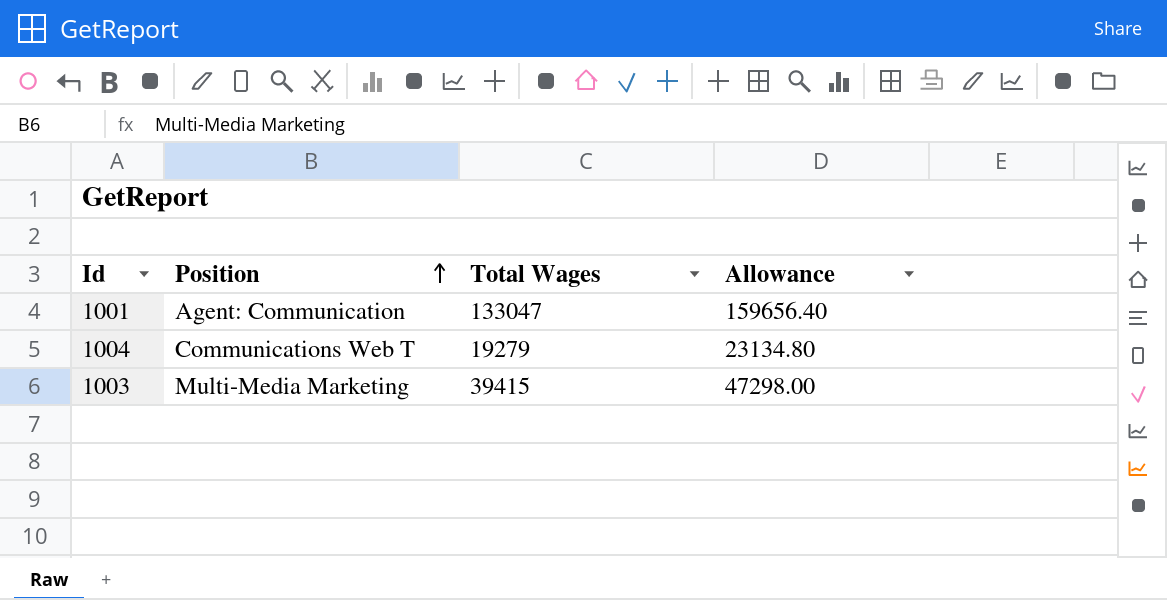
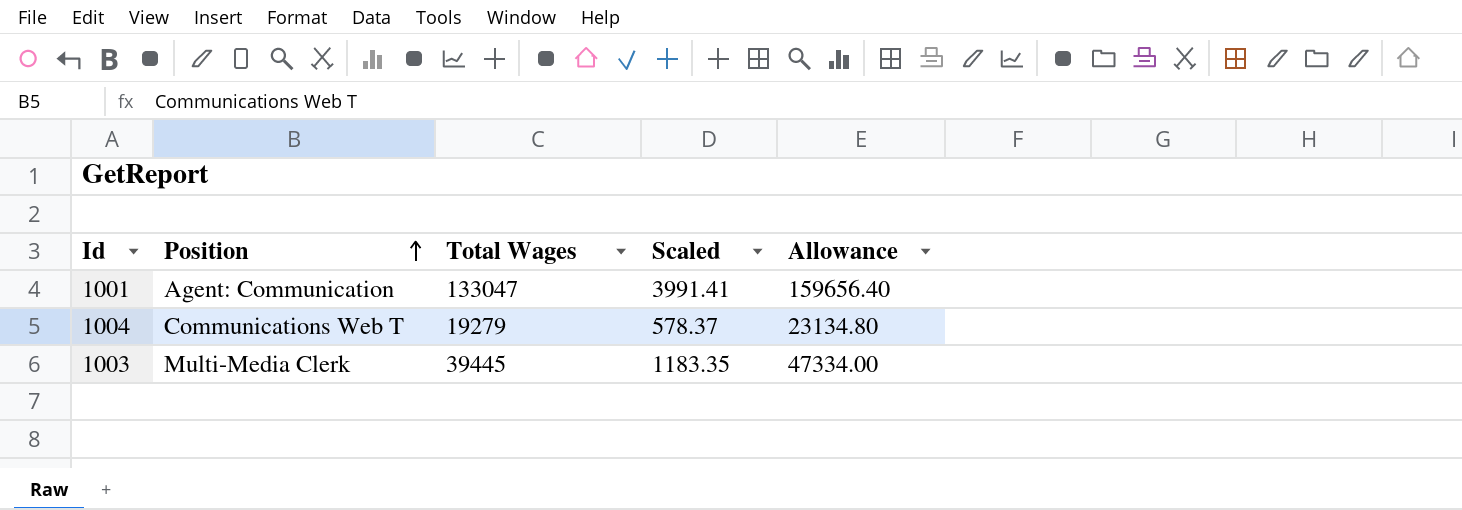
column Scaled | formula: none -> [Total Wages] * 0.03
1003 | Position: Multi-Media Marketing -> Multi-Media Clerk
1003 | Total Wages: 39415 -> 39445
1003 | Allowance: 47298.00 -> 47334.00

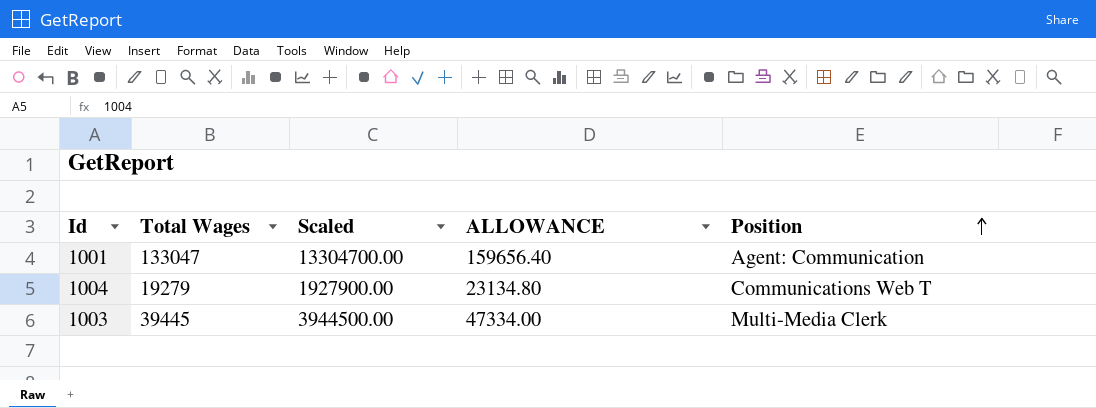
column Scaled | formula: [Total Wages] * 0.03 -> [Total Wages] * 100
column name: Allowance -> ALLOWANCE
column Position | position: 2 -> 5

